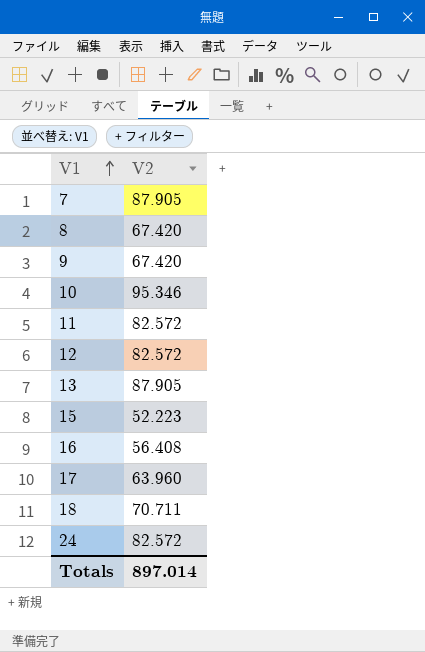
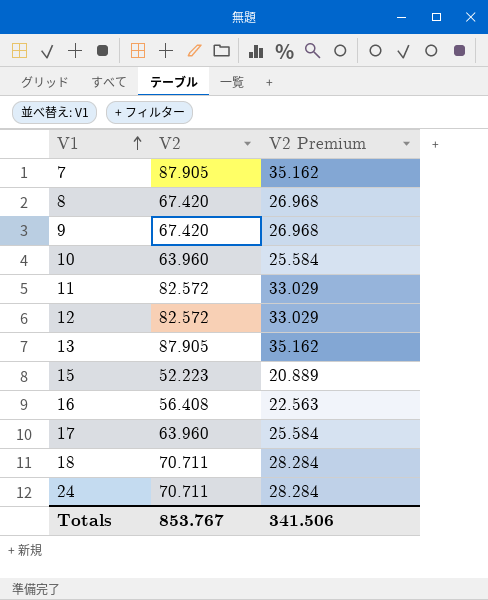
column V2 Premium | formula: none -> [V2] * 0.4
10 | V2: 95.346 -> 63.960
24 | V2: 82.572 -> 70.711
Totals | V2: 897.014 -> 853.767

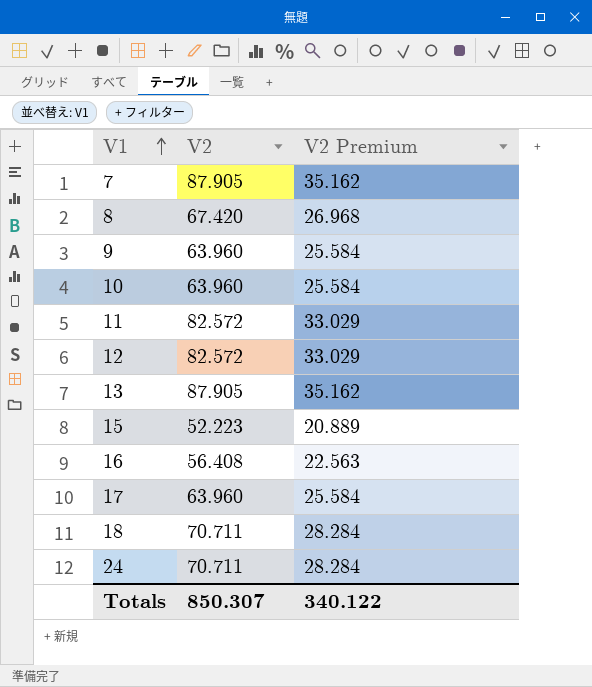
9 | V2: 67.420 -> 63.960
9 | V2 Premium: 26.968 -> 25.584
Totals | V2: 853.767 -> 850.307
Totals | V2 Premium: 341.506 -> 340.122

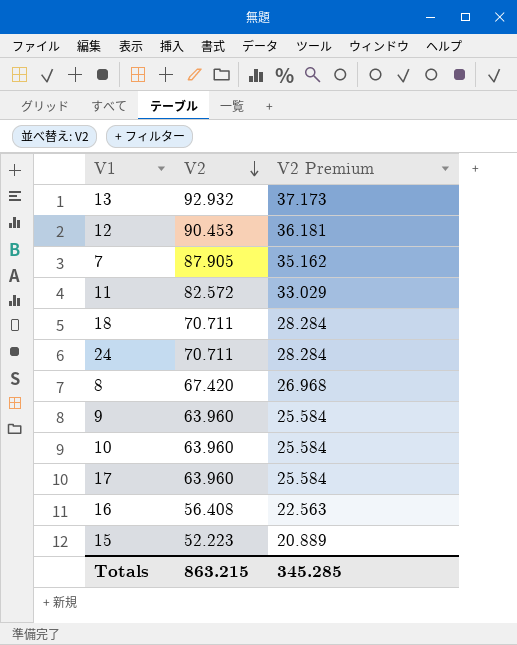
row order: V1 ascending -> V2 descending
13 | V2: 87.905 -> 92.932
13 | V2 Premium: 35.162 -> 37.173
12 | V2: 82.572 -> 90.453
12 | V2 Premium: 33.029 -> 36.181
Totals | V2: 850.307 -> 863.215
Totals | V2 Premium: 340.122 -> 345.285

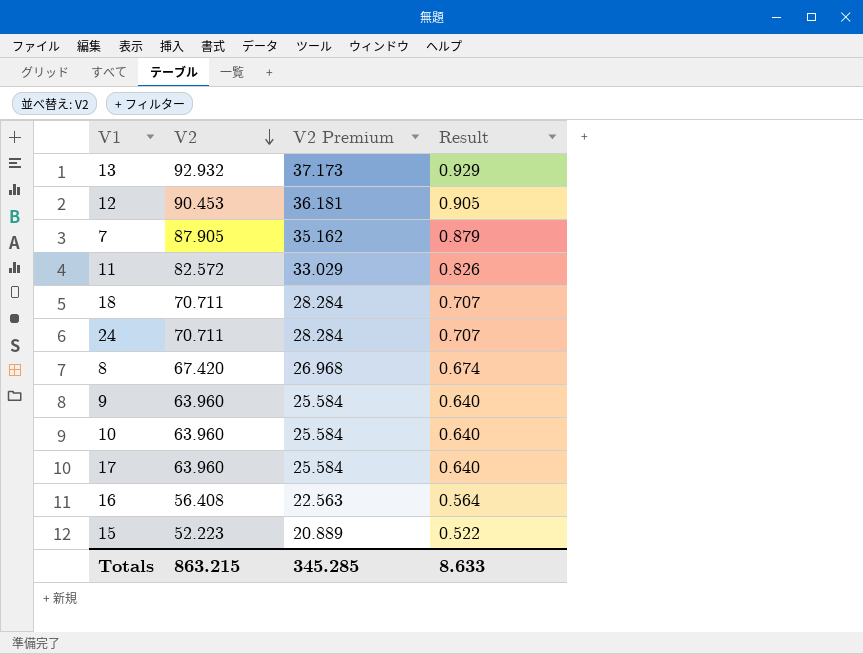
column Result | formula: none -> [V2] * 0.01

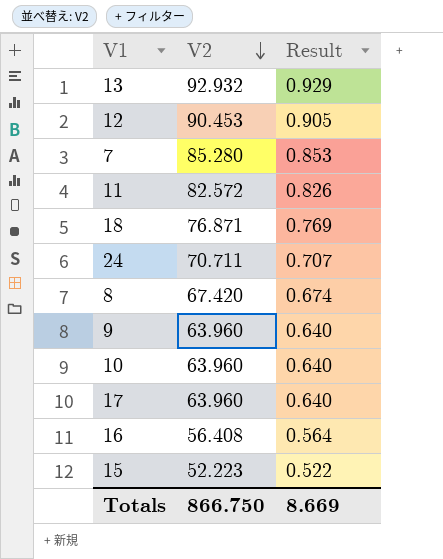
column V2 Premium | formula: [V2] * 0.4 -> none
7 | V2: 87.905 -> 85.280
7 | Result: 0.879 -> 0.853
18 | V2: 70.711 -> 76.871
18 | Result: 0.707 -> 0.769
Totals | V2: 863.215 -> 866.750
Totals | Result: 8.633 -> 8.669

